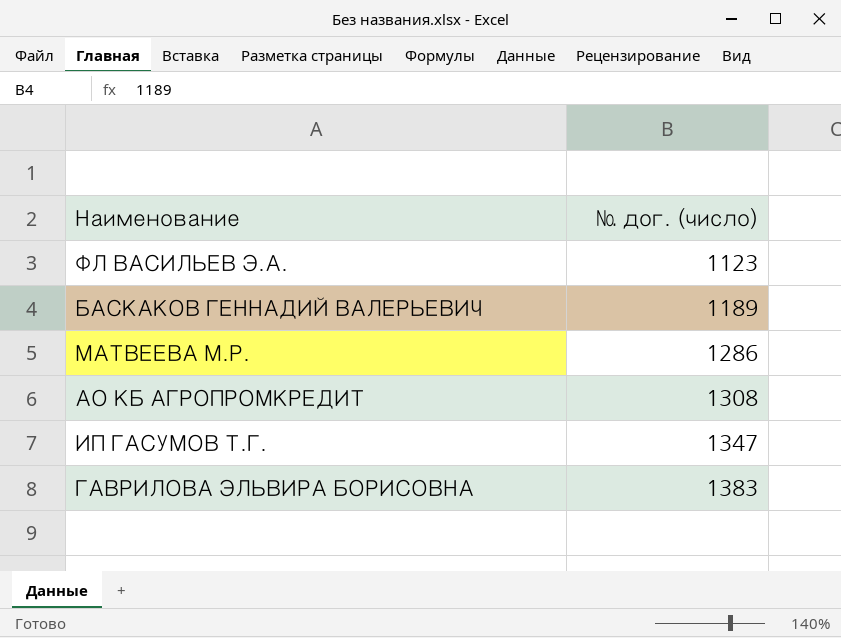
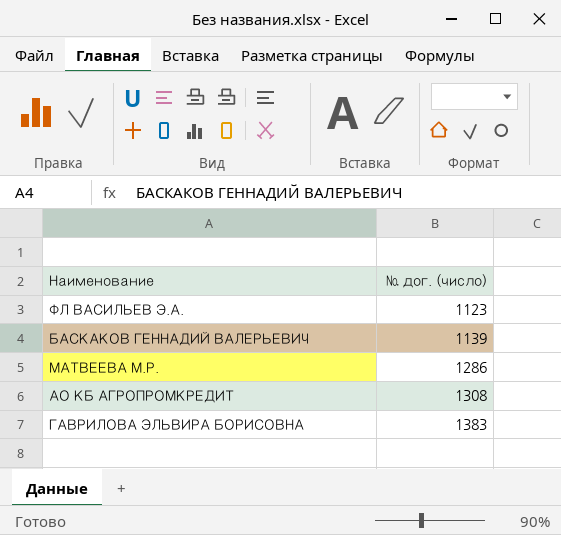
row ИП ГАСУМОВ Т.Г.: 1347 -> none
БАСКАКОВ ГЕННАДИЙ ВАЛЕРЬЕВИЧ | № дог. (число): 1189 -> 1139

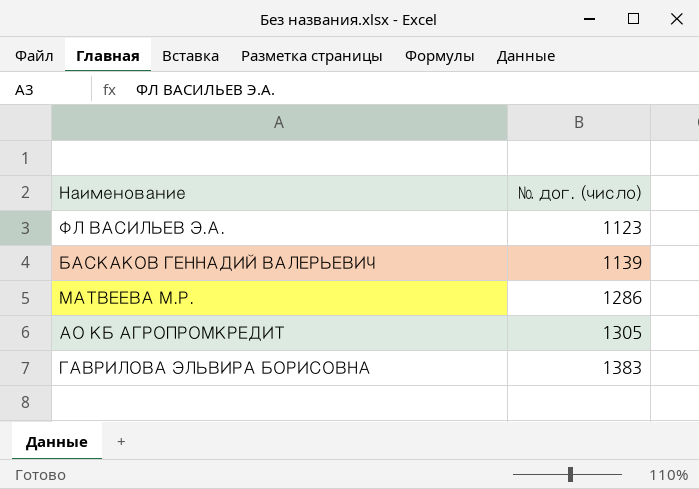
АО КБ АГРОПРОМКРЕДИТ | № дог. (число): 1308 -> 1305

